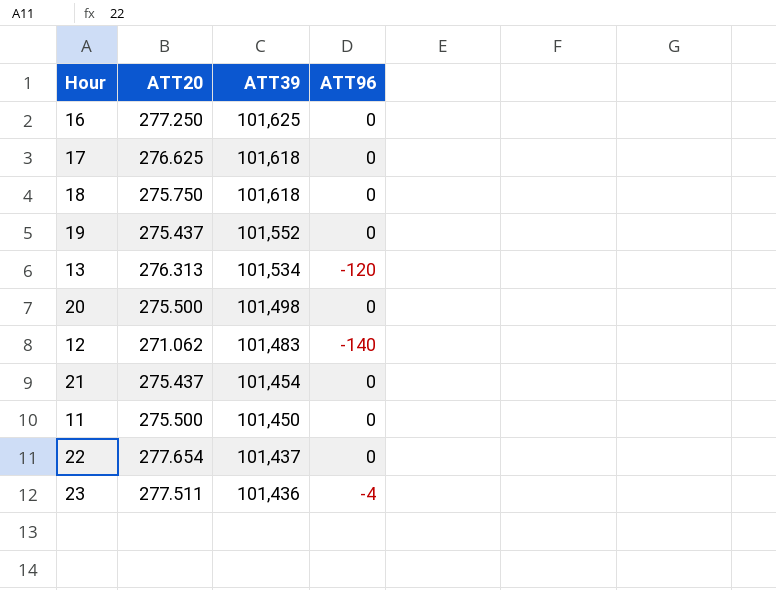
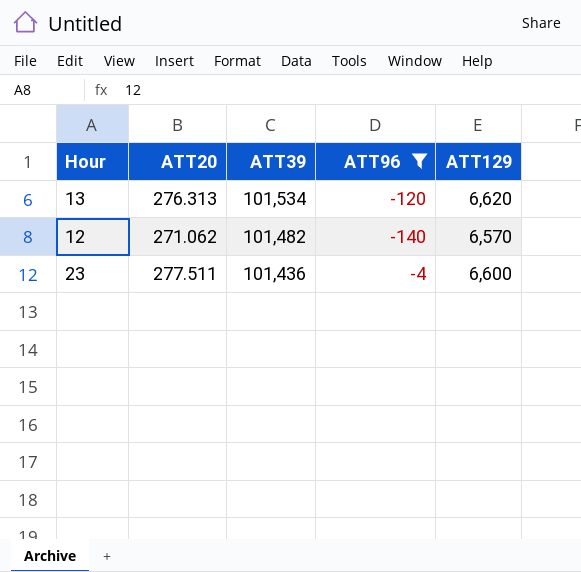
filter: none -> ATT96 != 0
column ATT129 | position: none -> 5
12 | ATT39: 101,483 -> 101,482

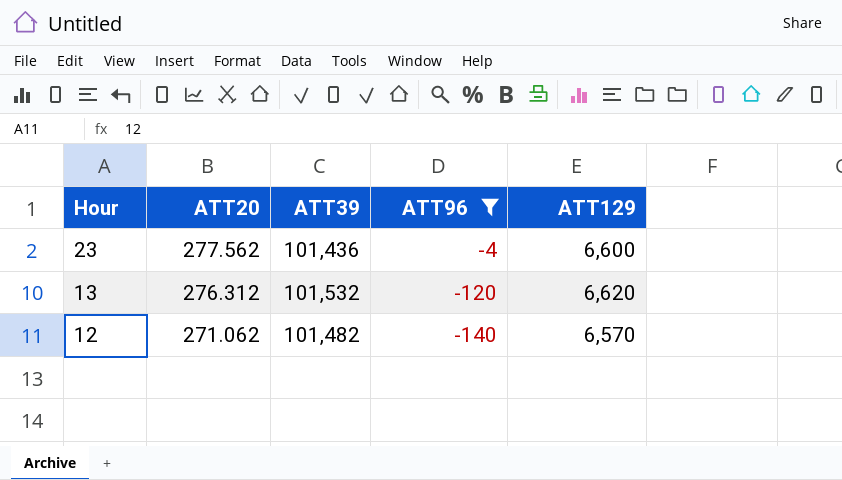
row order: ATT39 descending -> Hour descending
23 | ATT20: 277.511 -> 277.562
13 | ATT20: 276.313 -> 276.312
13 | ATT39: 101,534 -> 101,532

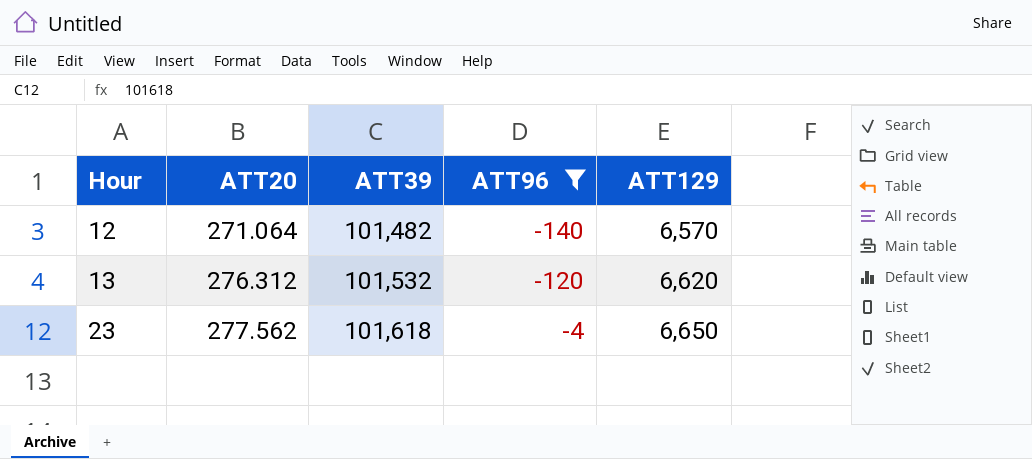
row order: Hour descending -> Hour ascending
12 | ATT20: 271.062 -> 271.064
23 | ATT39: 101,436 -> 101,618
23 | ATT129: 6,600 -> 6,650

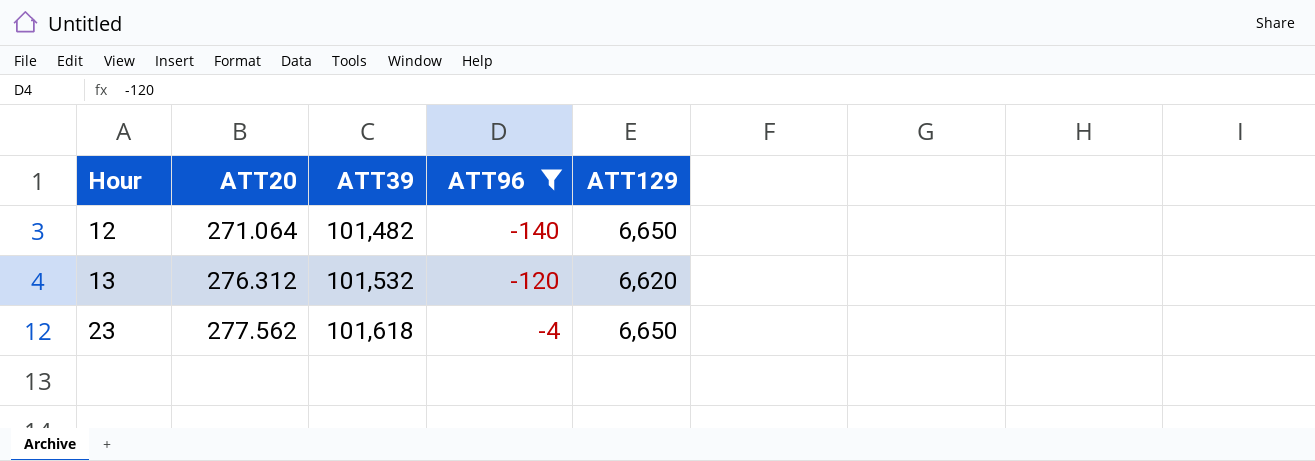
12 | ATT129: 6,570 -> 6,650

